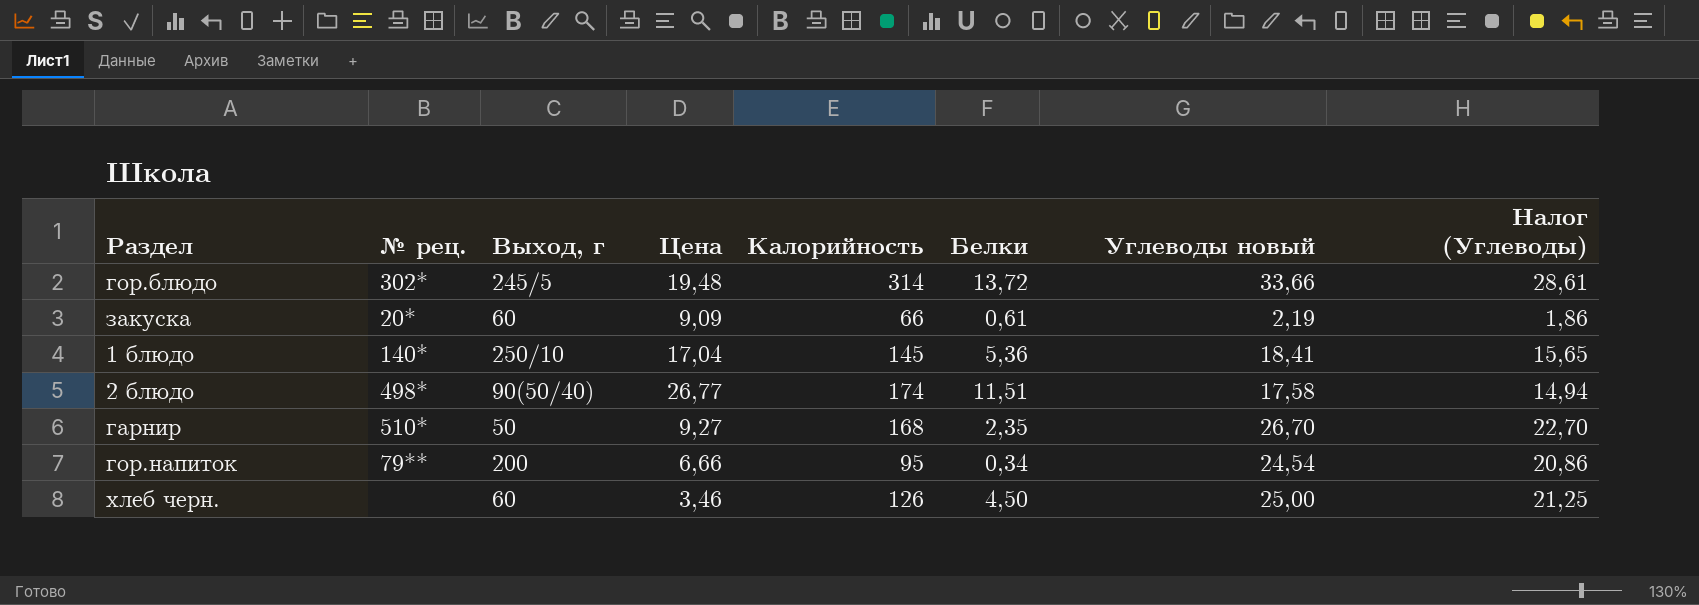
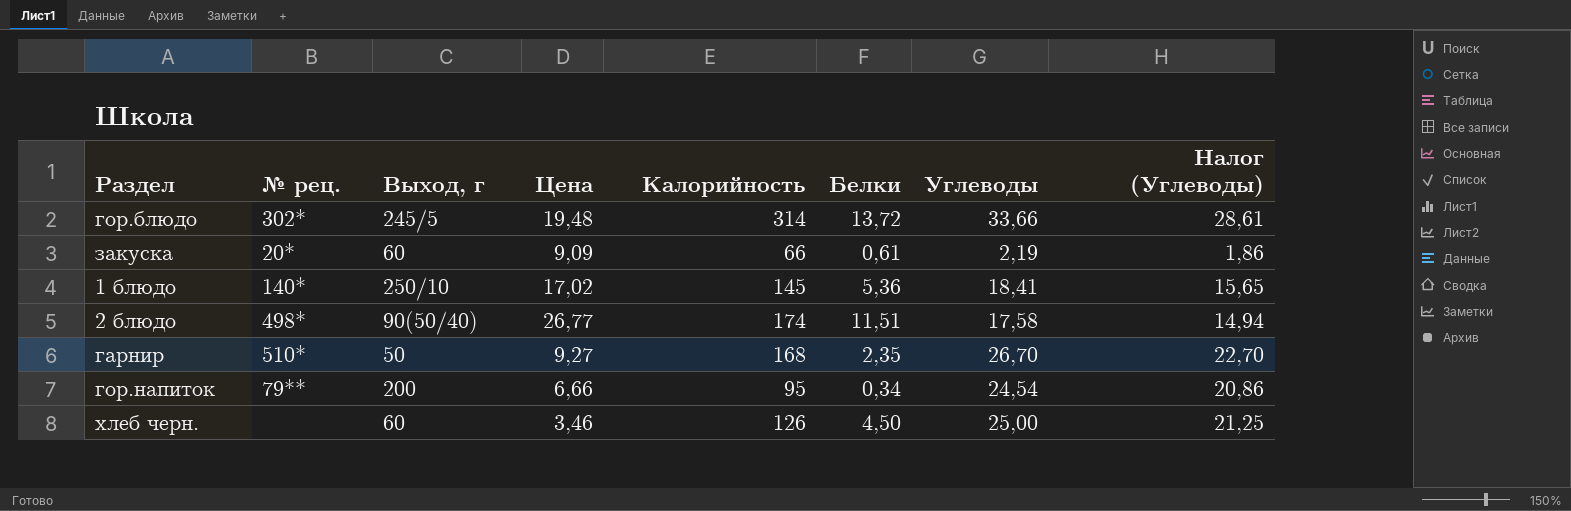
column name: Углеводы новый -> Углеводы
1 блюдо | Цена: 17,04 -> 17,02

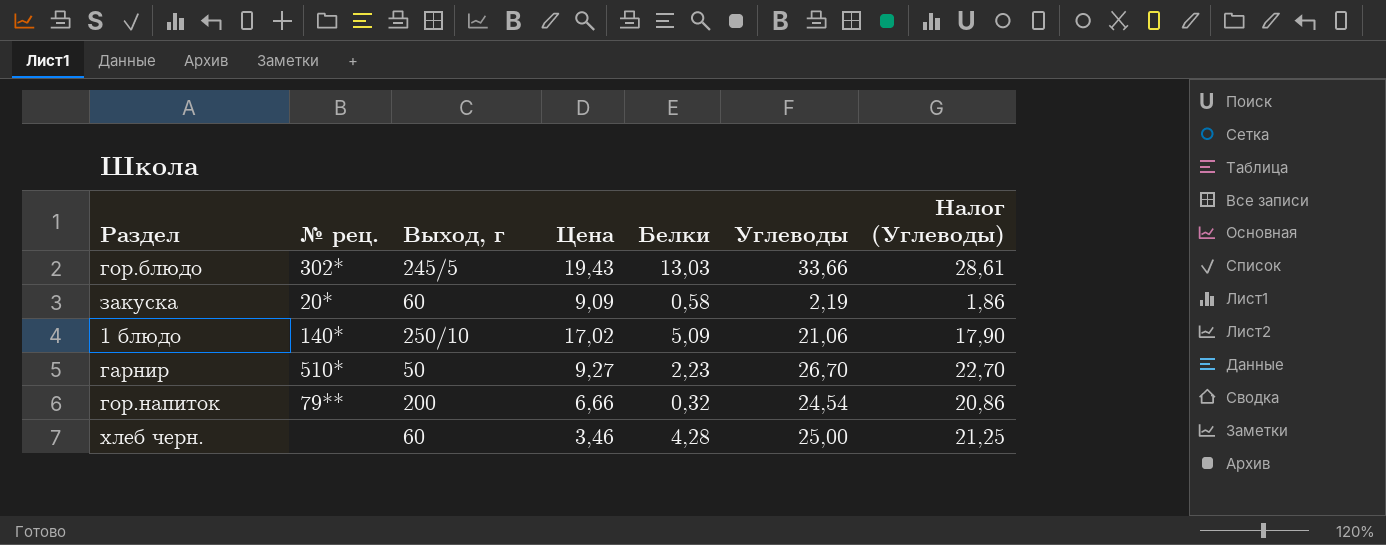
column Калорийность | position: 5 -> none
row 2 блюдо: 498* | 90(50/40) | 26,77 | 174 | 11,51 | 17,58 | 14,94 -> none
гор.блюдо | Цена: 19,48 -> 19,43
гор.блюдо | Белки: 13,72 -> 13,03
закуска | Белки: 0,61 -> 0,58
1 блюдо | Белки: 5,36 -> 5,09
1 блюдо | Углеводы: 18,41 -> 21,06
1 блюдо | Налог (Углеводы): 15,65 -> 17,90
гарнир | Белки: 2,35 -> 2,23
гор.напиток | Белки: 0,34 -> 0,32
хлеб черн. | Белки: 4,50 -> 4,28

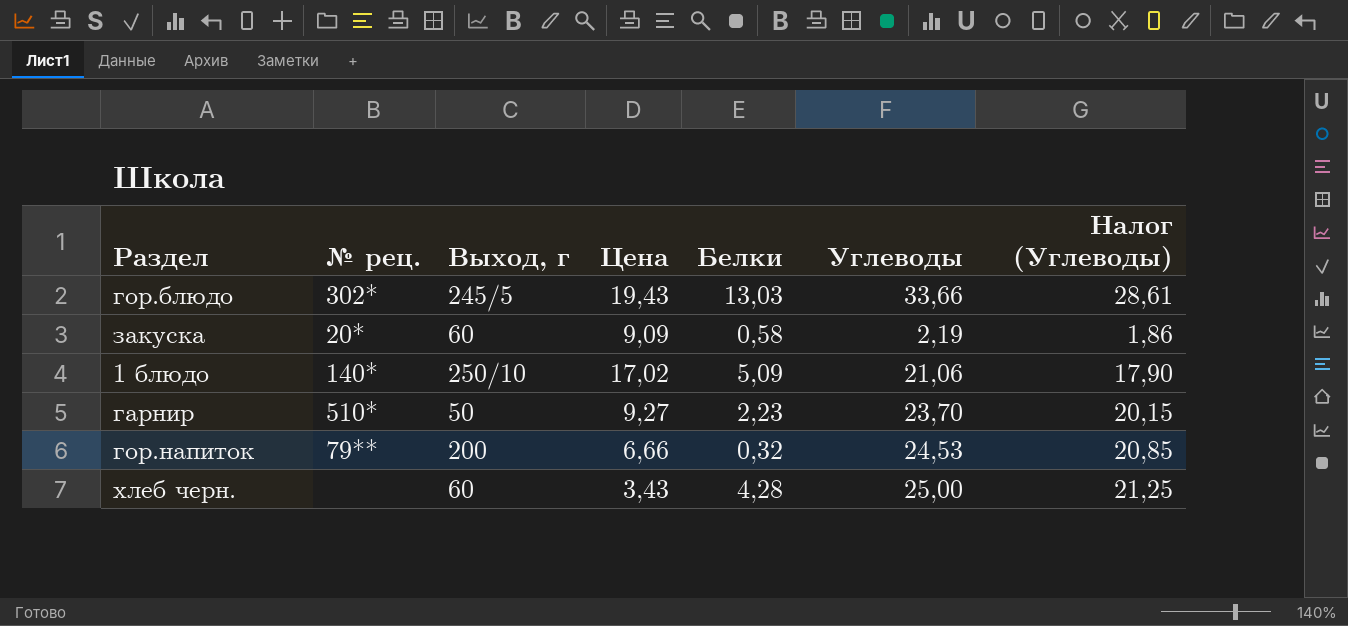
гарнир | Углеводы: 26,70 -> 23,70
гарнир | Налог (Углеводы): 22,70 -> 20,15
гор.напиток | Углеводы: 24,54 -> 24,53
гор.напиток | Налог (Углеводы): 20,86 -> 20,85
хлеб черн. | Цена: 3,46 -> 3,43

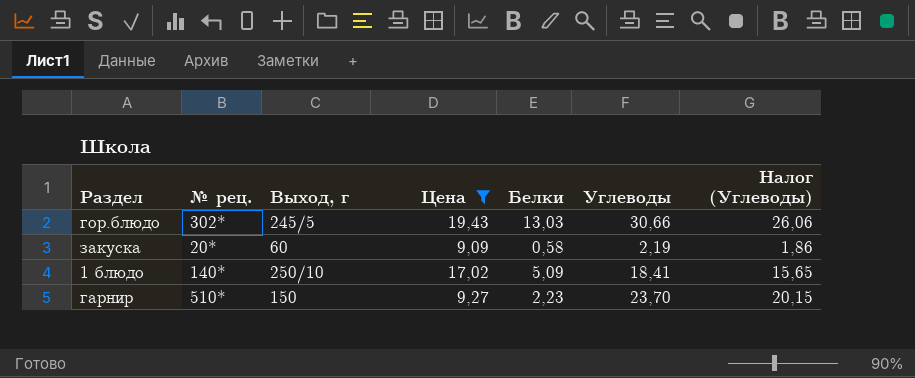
filter: none -> Цена >= 9,09
гор.блюдо | Углеводы: 33,66 -> 30,66
гор.блюдо | Налог (Углеводы): 28,61 -> 26,06
1 блюдо | Углеводы: 21,06 -> 18,41
1 блюдо | Налог (Углеводы): 17,90 -> 15,65
гарнир | Выход, г: 50 -> 150

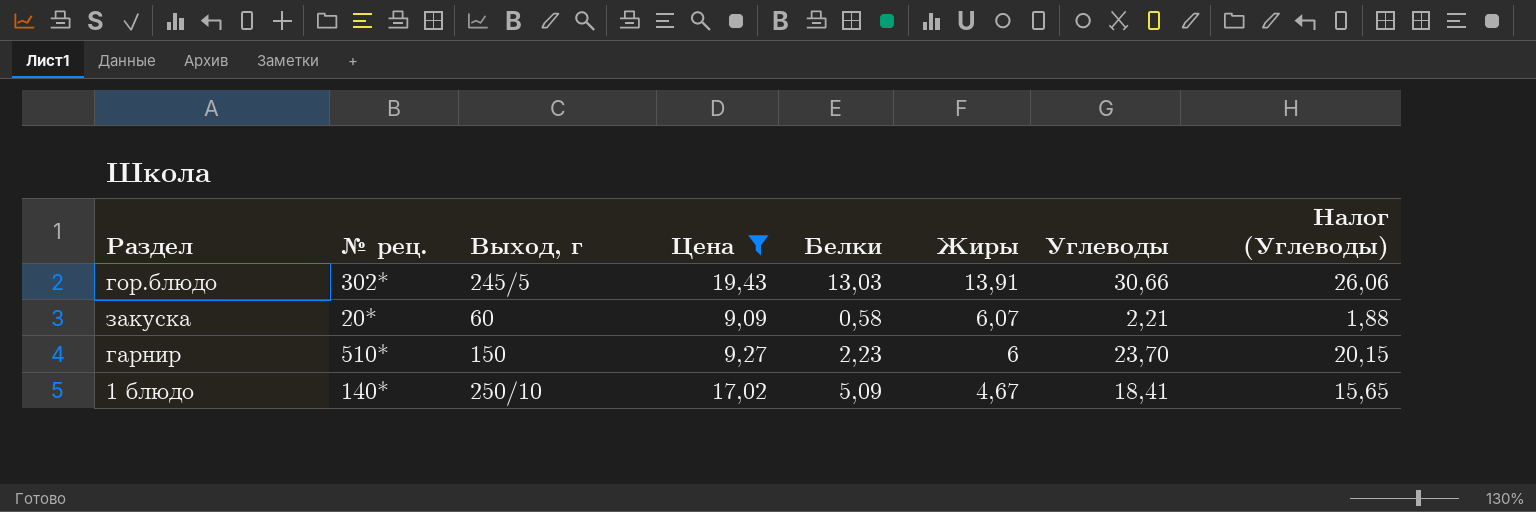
row order: none -> Жиры descending
column Жиры | position: none -> 6
закуска | Углеводы: 2,19 -> 2,21
закуска | Налог (Углеводы): 1,86 -> 1,88

